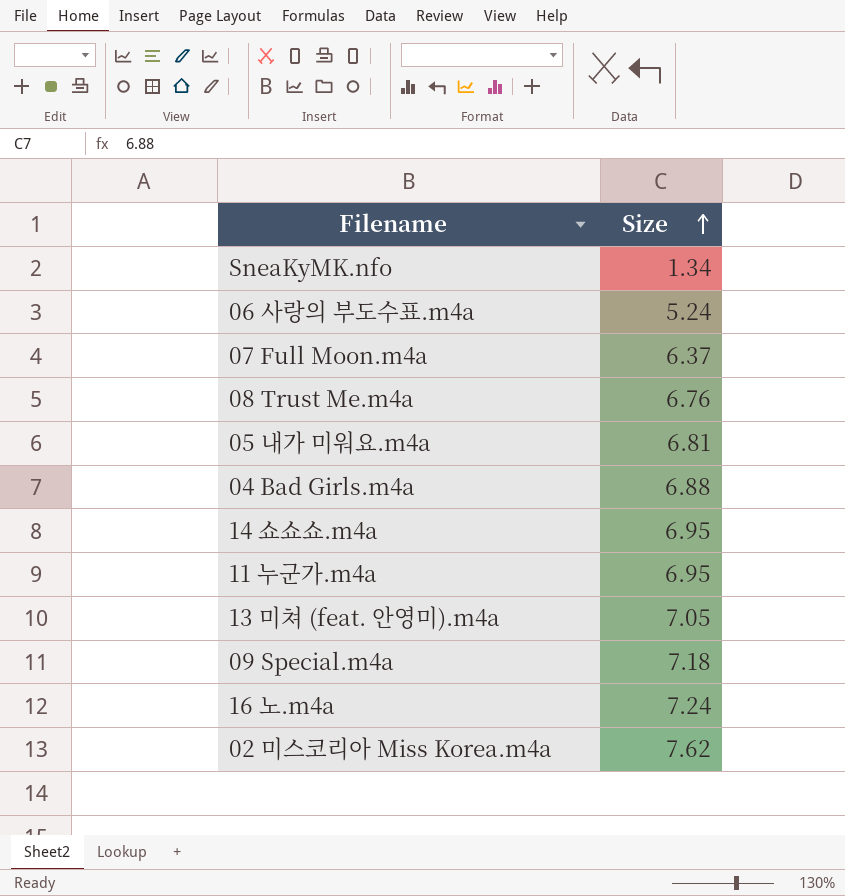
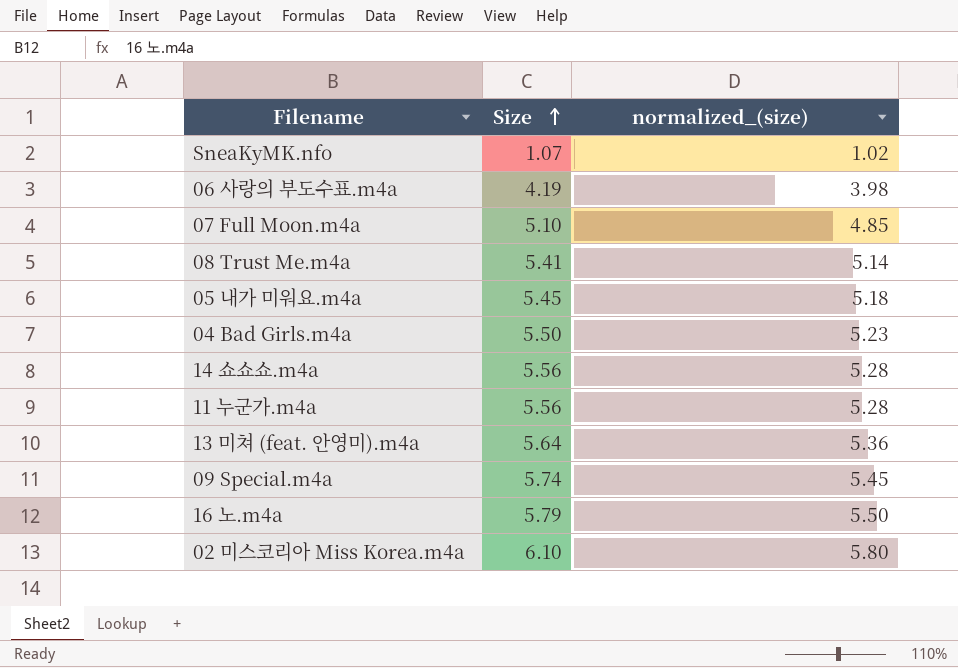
column normalized_(size) | formula: none -> [Size] * 0.95
SneaKyMK.nfo | Size: 1.34 -> 1.07
06 사랑의 부도수표.m4a | Size: 5.24 -> 4.19
07 Full Moon.m4a | Size: 6.37 -> 5.10
08 Trust Me.m4a | Size: 6.76 -> 5.41
05 내가 미워요.m4a | Size: 6.81 -> 5.45
04 Bad Girls.m4a | Size: 6.88 -> 5.50
14 쇼쇼쇼.m4a | Size: 6.95 -> 5.56
11 누군가.m4a | Size: 6.95 -> 5.56
13 미쳐 (feat. 안영미).m4a | Size: 7.05 -> 5.64
09 Special.m4a | Size: 7.18 -> 5.74
16 노.m4a | Size: 7.24 -> 5.79
02 미스코리아 Miss Korea.m4a | Size: 7.62 -> 6.10

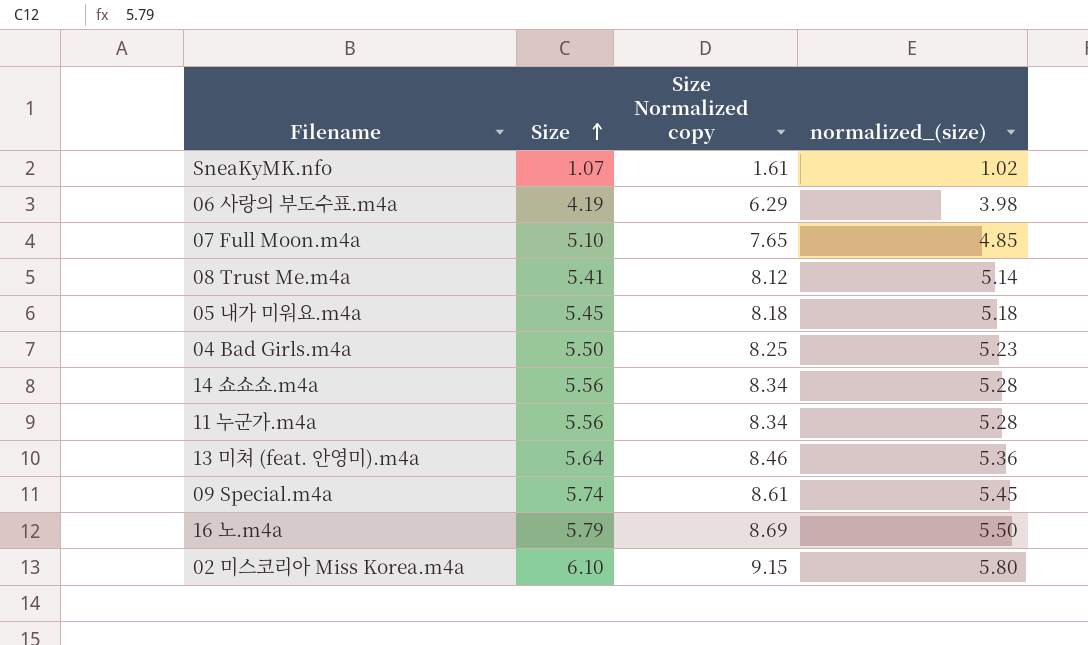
column Size Normalized copy | formula: none -> [Size] * 1.5

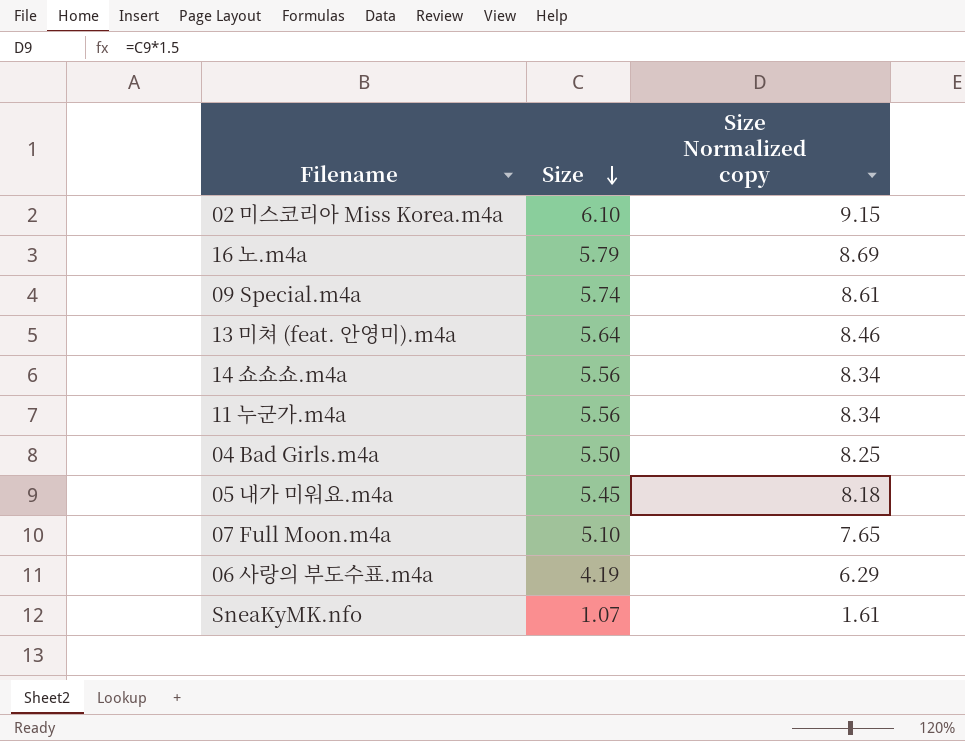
row order: Size ascending -> Size descending
column normalized_(size) | formula: [Size] * 0.95 -> none
row 08 Trust Me.m4a: 5.41 | 8.12 | 5.14 -> none

